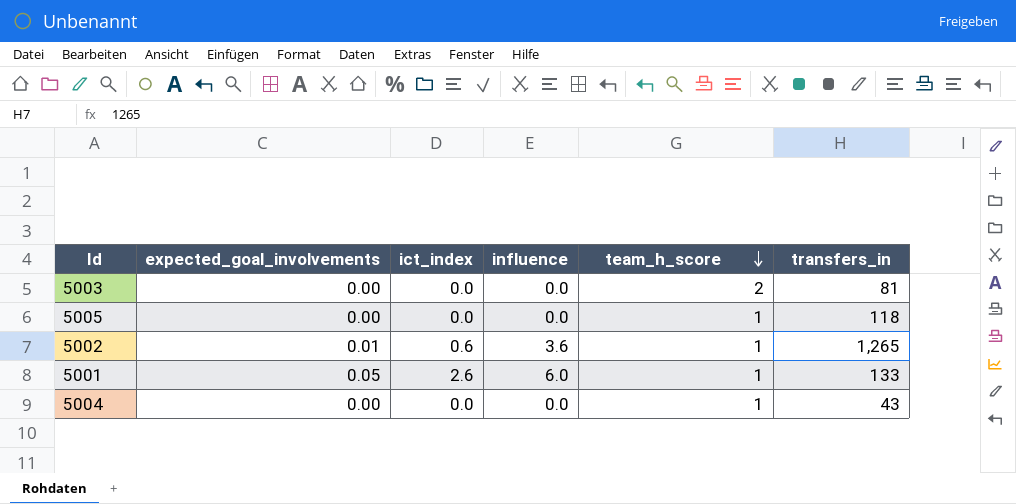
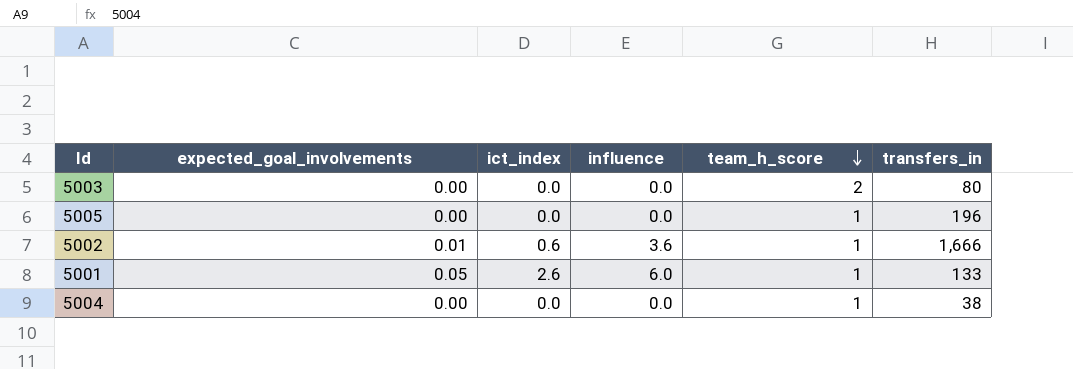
5003 | transfers_in: 81 -> 80
5005 | transfers_in: 118 -> 196
5002 | transfers_in: 1,265 -> 1,666
5004 | transfers_in: 43 -> 38

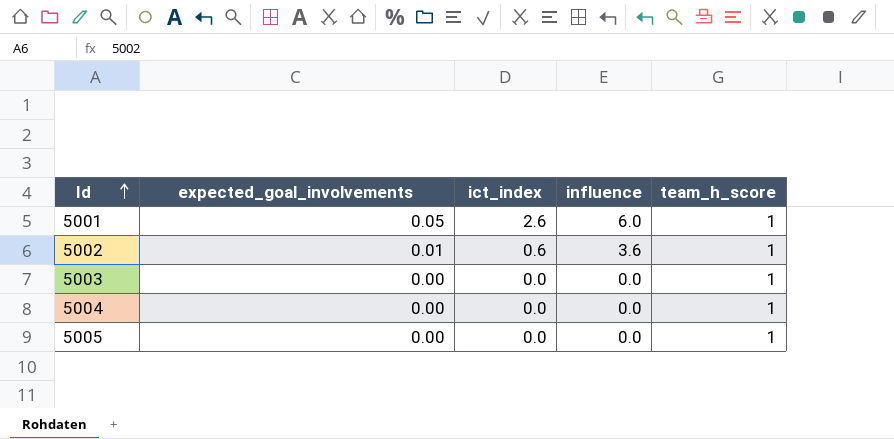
row order: team_h_score descending -> Id ascending
column transfers_in | position: 6 -> none
5003 | team_h_score: 2 -> 1

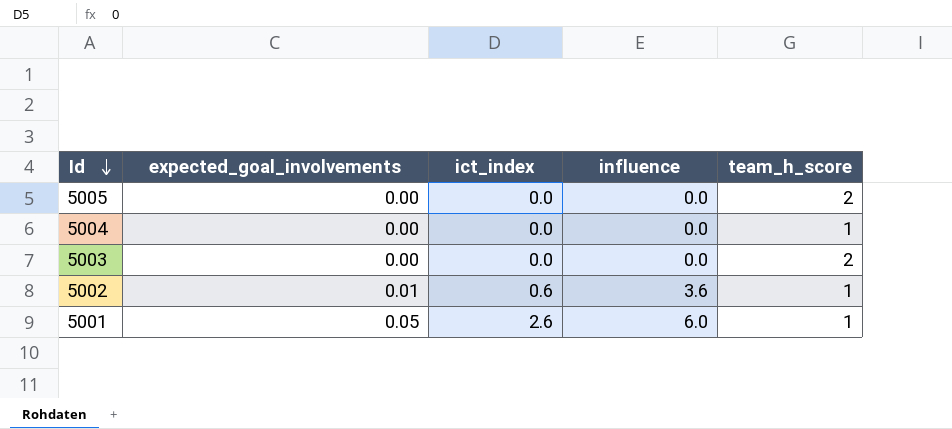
row order: Id ascending -> Id descending
5005 | team_h_score: 1 -> 2
5003 | team_h_score: 1 -> 2

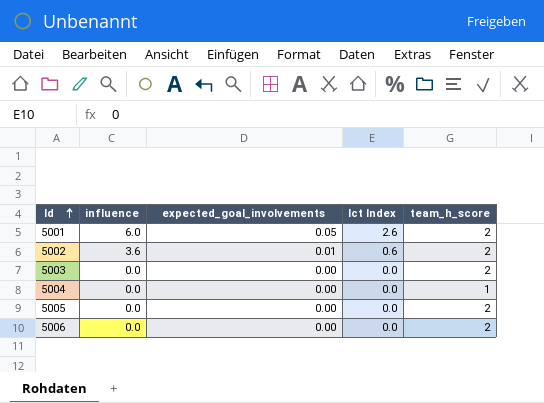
row order: Id descending -> Id ascending
column influence | position: 4 -> 2
column name: ict_index -> Ict Index
5001 | team_h_score: 1 -> 2
5002 | team_h_score: 1 -> 2
row 5006: none -> 0.0 | 0.00 | 0.0 | 2

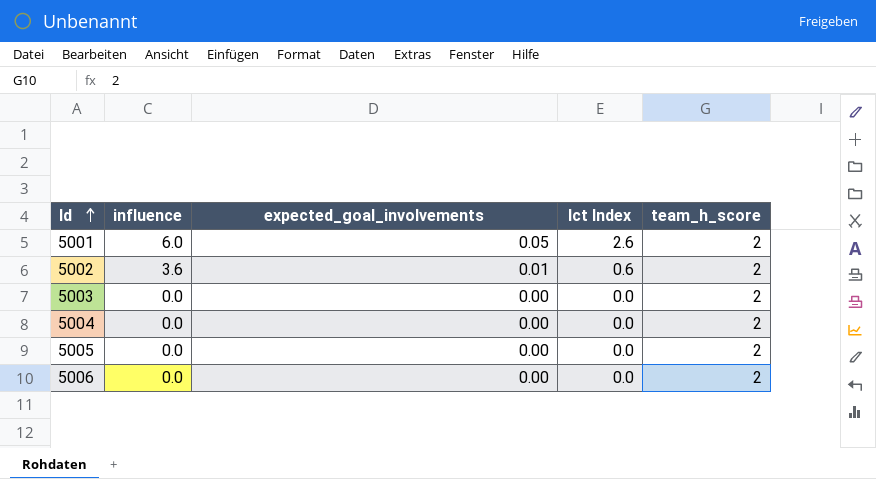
5004 | team_h_score: 1 -> 2

